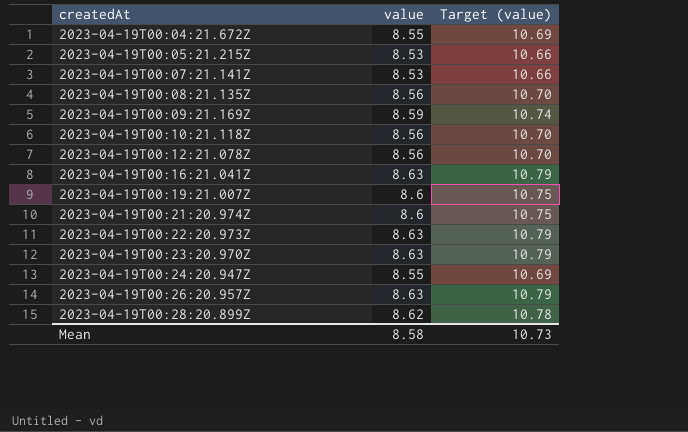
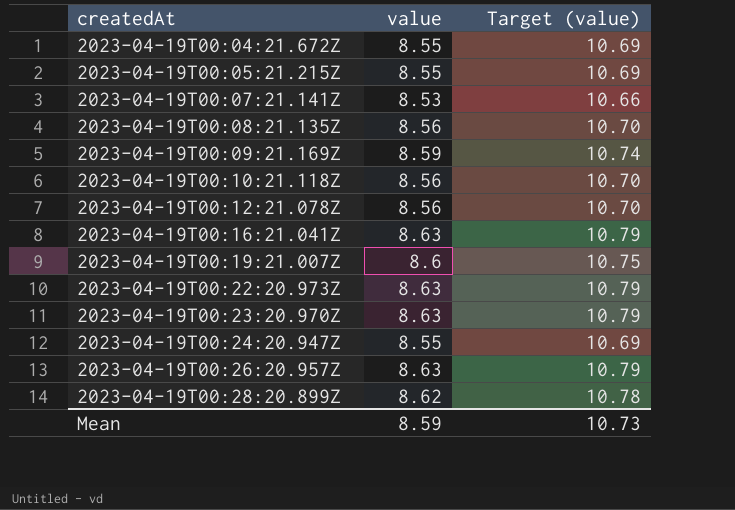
row 2023-04-19T00:21:20.974Z: 8.6 | 10.75 -> none
2023-04-19T00:05:21.215Z | value: 8.53 -> 8.55
2023-04-19T00:05:21.215Z | Target (value): 10.66 -> 10.69
Mean | value: 8.58 -> 8.59

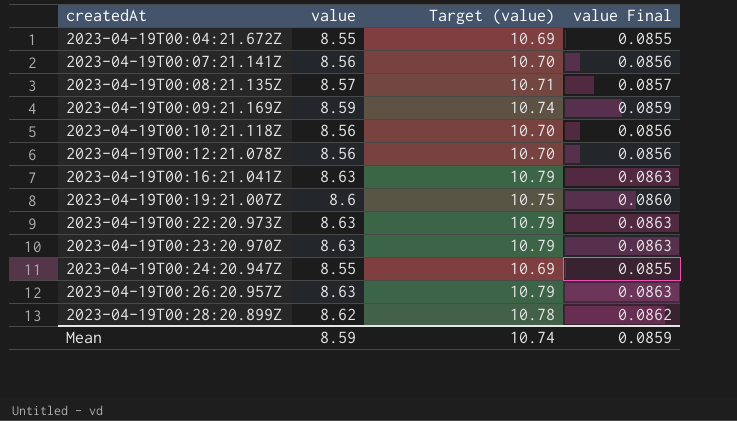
column value Final | formula: none -> [value] * 0.01
row 2023-04-19T00:05:21.215Z: 8.55 | 10.69 -> none
2023-04-19T00:07:21.141Z | value: 8.53 -> 8.56
2023-04-19T00:07:21.141Z | Target (value): 10.66 -> 10.70
2023-04-19T00:08:21.135Z | value: 8.56 -> 8.57
2023-04-19T00:08:21.135Z | Target (value): 10.70 -> 10.71
Mean | Target (value): 10.73 -> 10.74

